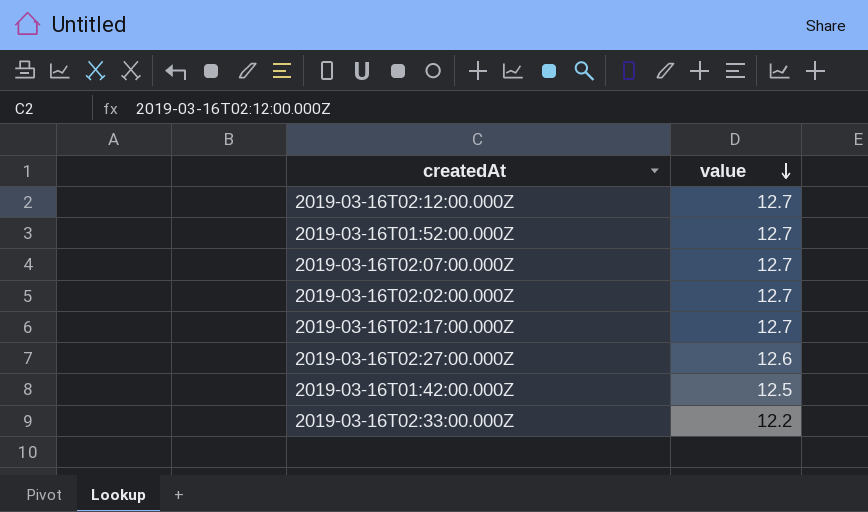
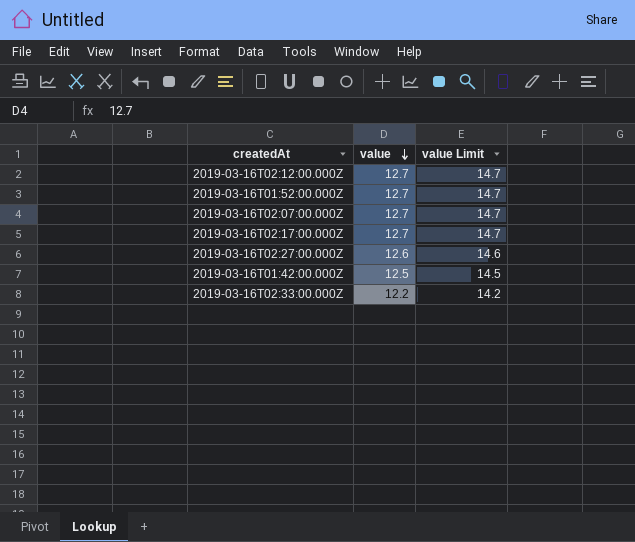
column value Limit | formula: none -> [value] + 2
row 2019-03-16T02:02:00.000Z: 12.7 -> none

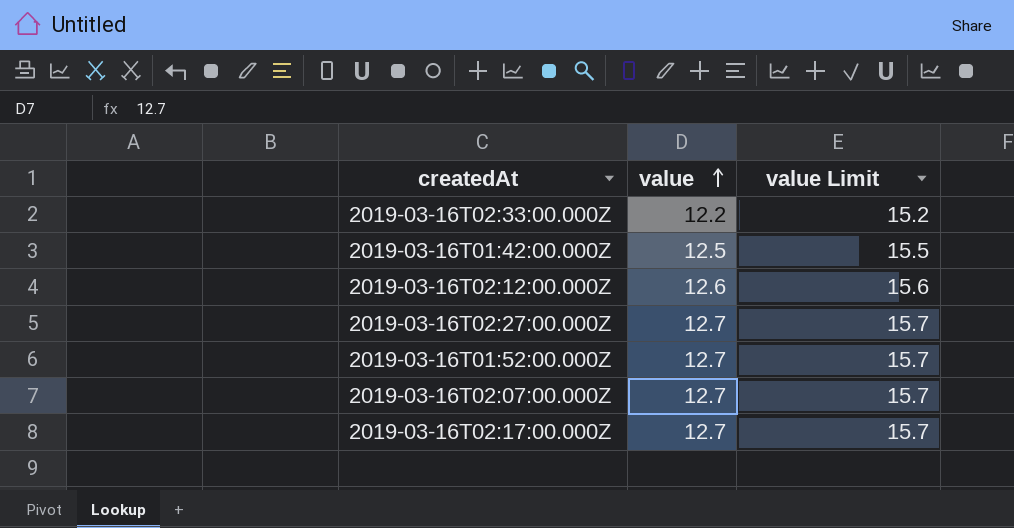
row order: value descending -> value ascending
column value Limit | formula: [value] + 2 -> [value] + 3
2019-03-16T02:12:00.000Z | value: 12.7 -> 12.6
2019-03-16T02:27:00.000Z | value: 12.6 -> 12.7

